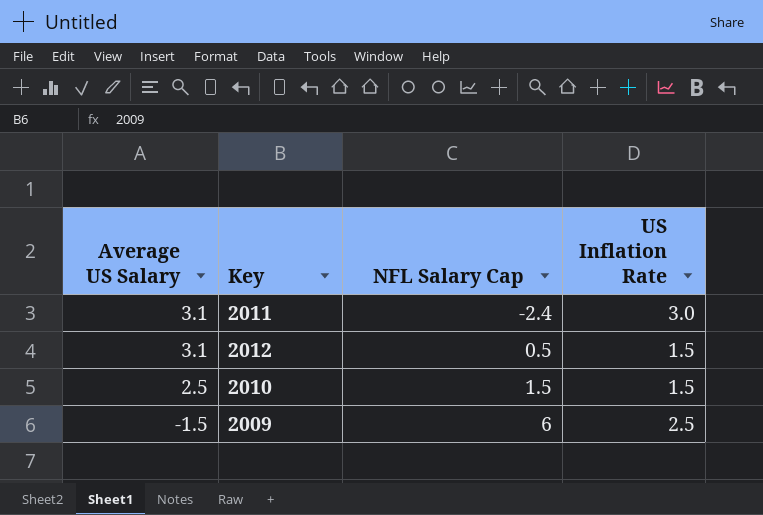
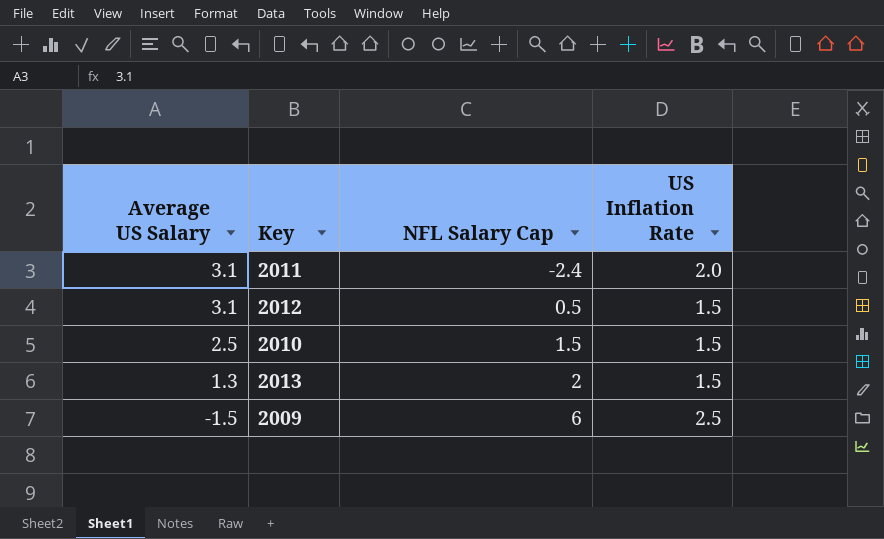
2011 | US Inflation Rate: 3.0 -> 2.0
row 2013: none -> 1.3 | 2 | 1.5

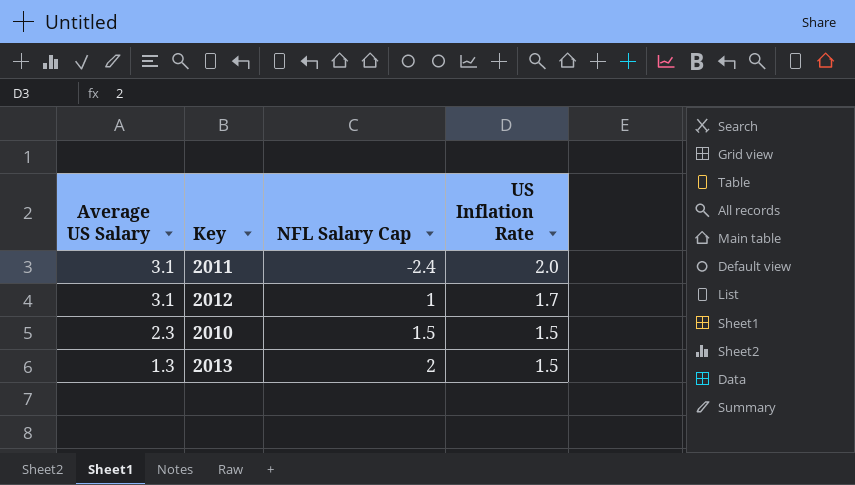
row 2009: -1.5 | 6 | 2.5 -> none
2012 | NFL Salary Cap: 0.5 -> 1
2012 | US Inflation Rate: 1.5 -> 1.7
2010 | Average US Salary: 2.5 -> 2.3

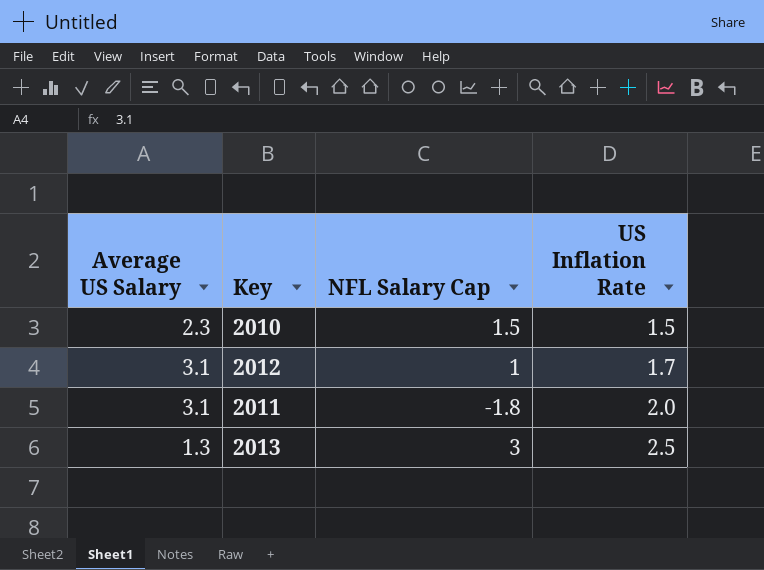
row order: Average US Salary descending -> US Inflation Rate ascending
2011 | NFL Salary Cap: -2.4 -> -1.8
2013 | NFL Salary Cap: 2 -> 3
2013 | US Inflation Rate: 1.5 -> 2.5

